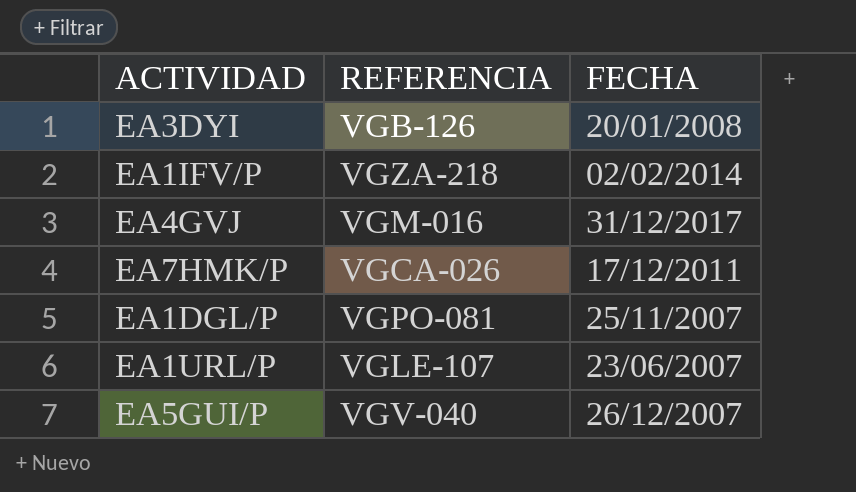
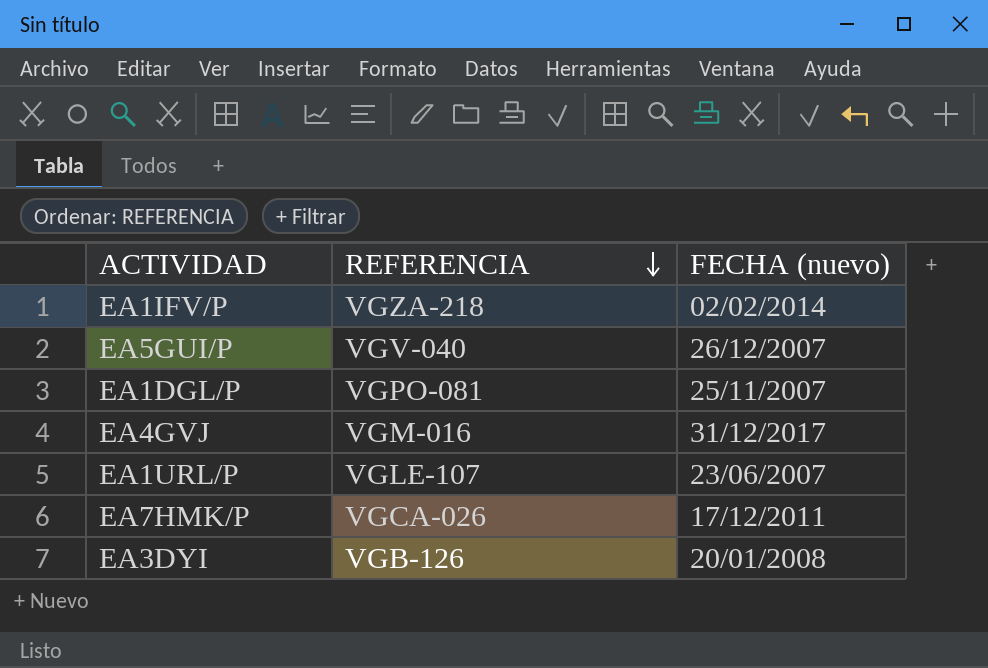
row order: none -> REFERENCIA descending
column name: FECHA -> FECHA (nuevo)

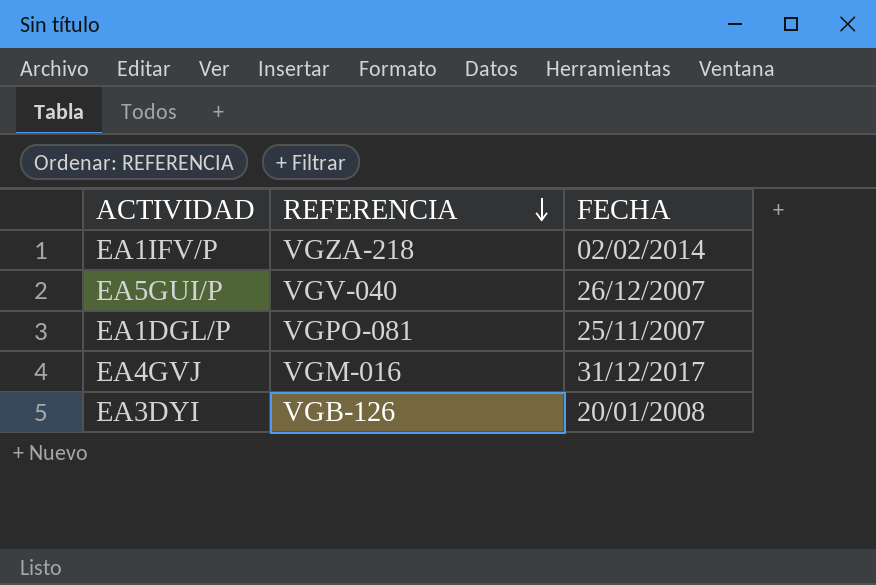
column name: FECHA (nuevo) -> FECHA
row EA1URL/P: VGLE-107 | 23/06/2007 -> none
row EA7HMK/P: VGCA-026 | 17/12/2011 -> none

